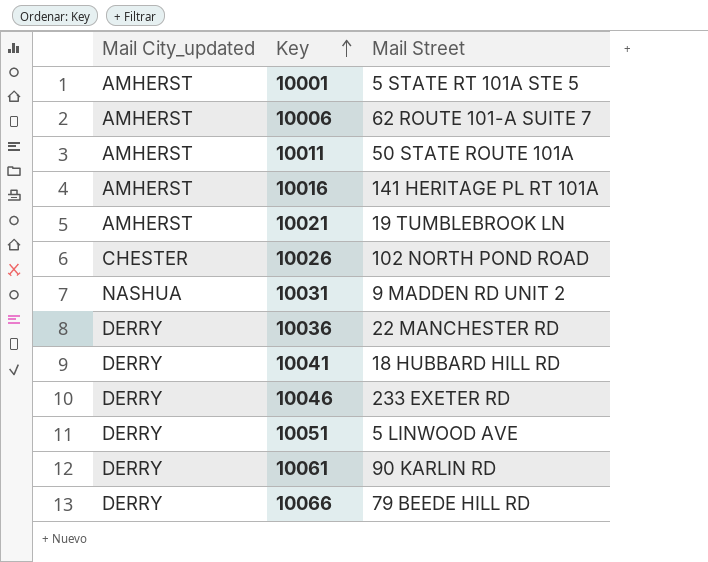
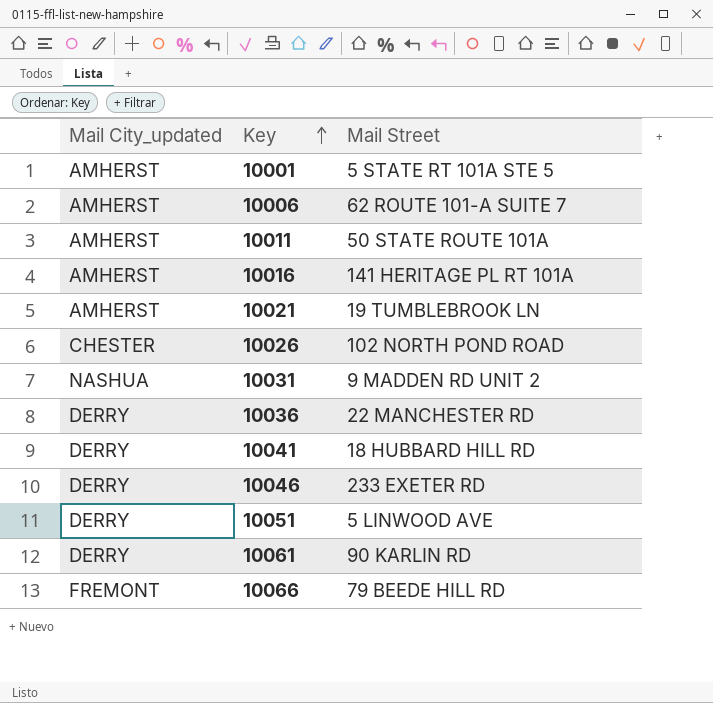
10066 | Mail City_updated: DERRY -> FREMONT

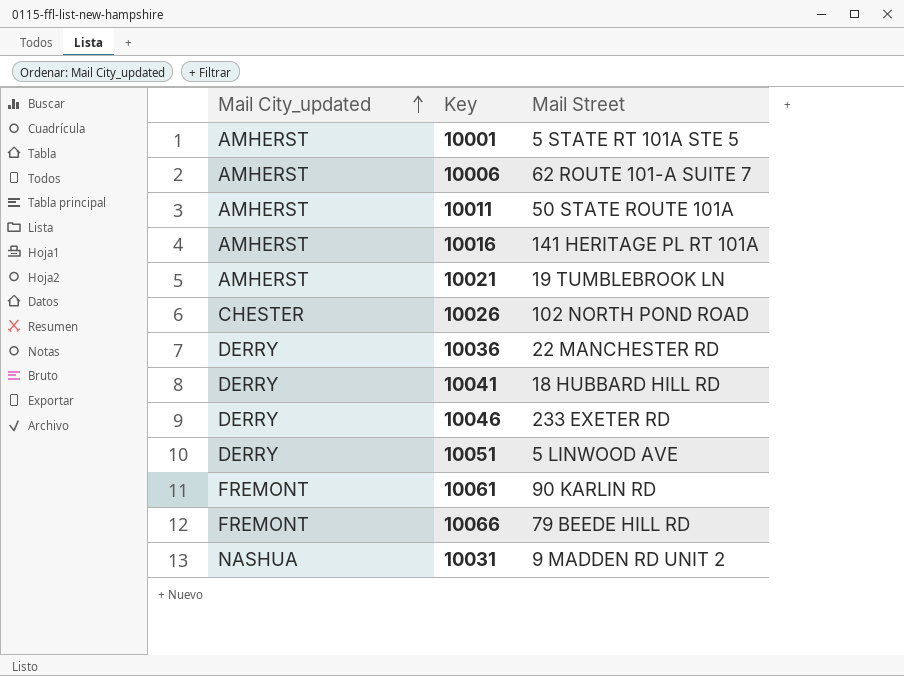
row order: Key ascending -> Mail City_updated ascending
10061 | Mail City_updated: DERRY -> FREMONT

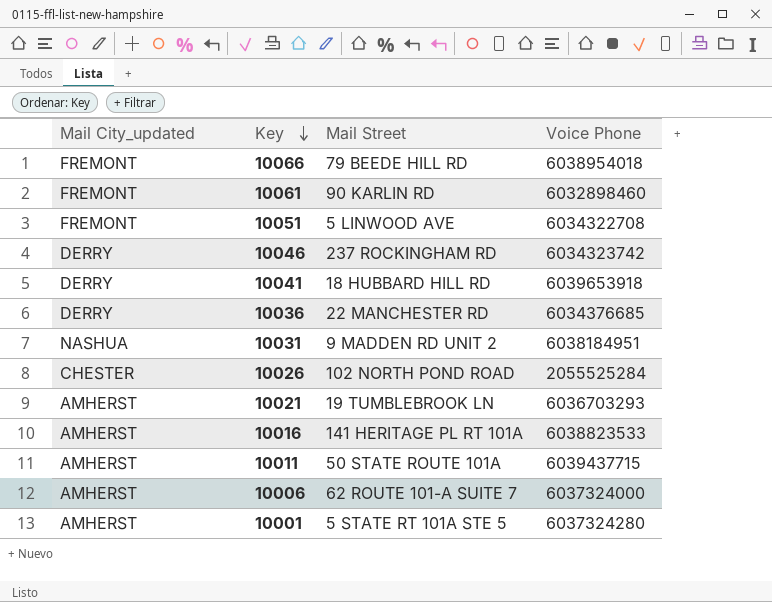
row order: Mail City_updated ascending -> Key descending
column Voice Phone | position: none -> 4
10051 | Mail City_updated: DERRY -> FREMONT
10046 | Mail Street: 233 EXETER RD -> 237 ROCKINGHAM RD

